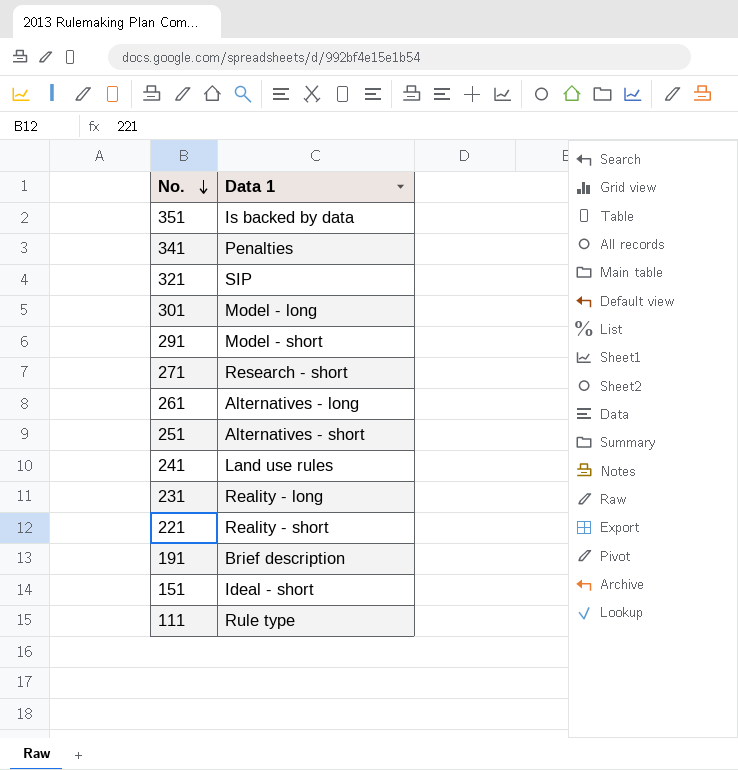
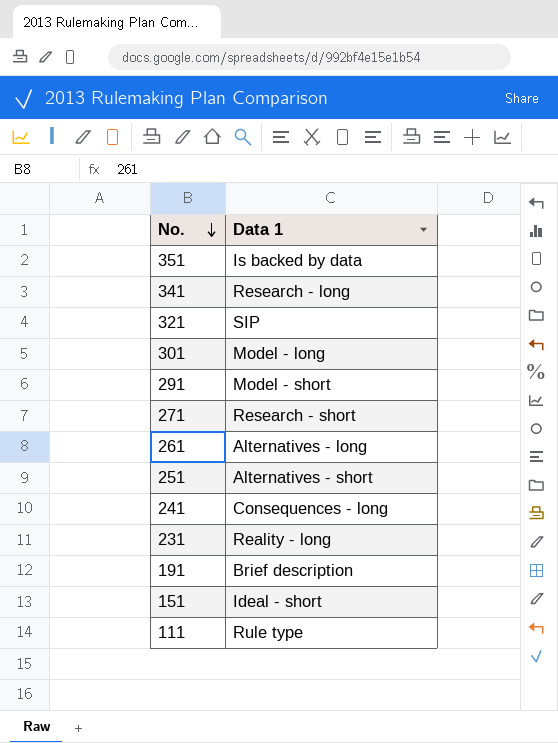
row 221: Reality - short -> none
341 | Data 1: Penalties -> Research - long
241 | Data 1: Land use rules -> Consequences - long

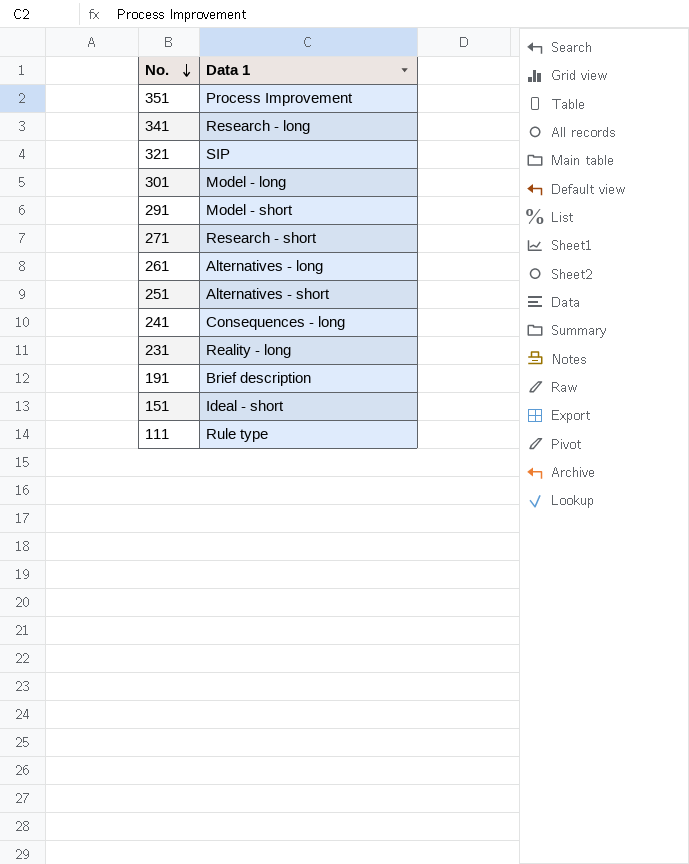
351 | Data 1: Is backed by data -> Process Improvement

